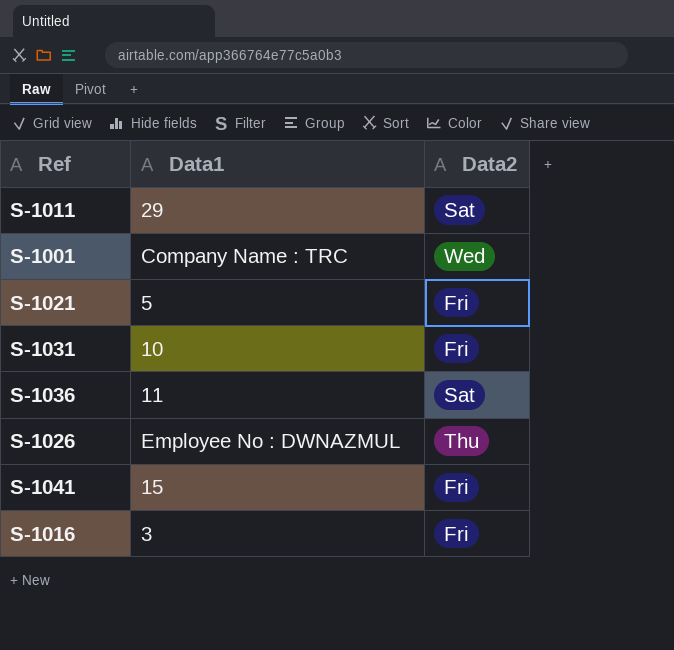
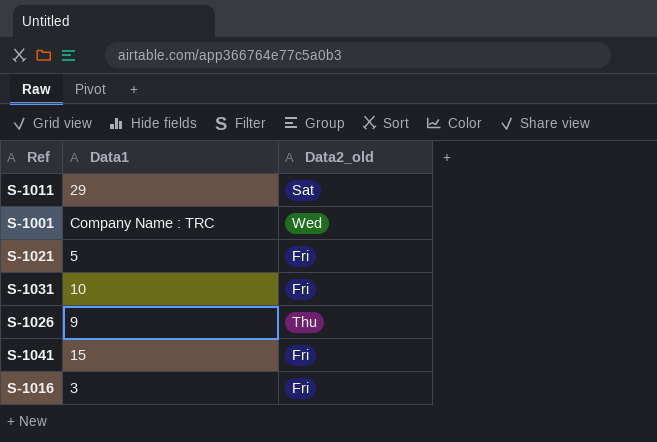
column name: Data2 -> Data2_old
row S-1036: 11 | Sat -> none
S-1026 | Data1: Employee No : DWNAZMUL -> 9

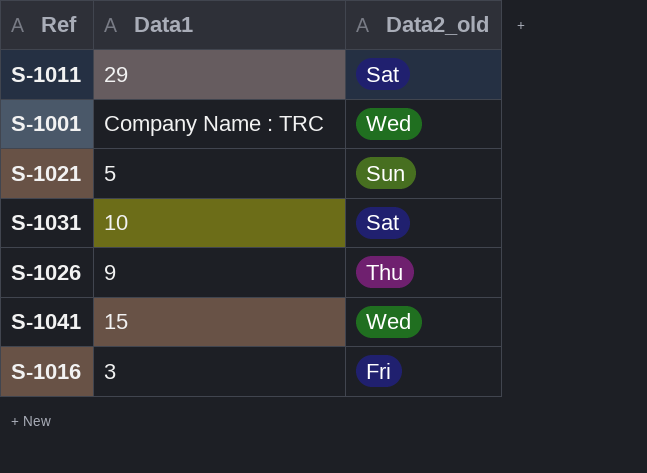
S-1021 | Data2_old: Fri -> Sun
S-1031 | Data2_old: Fri -> Sat
S-1041 | Data2_old: Fri -> Wed

